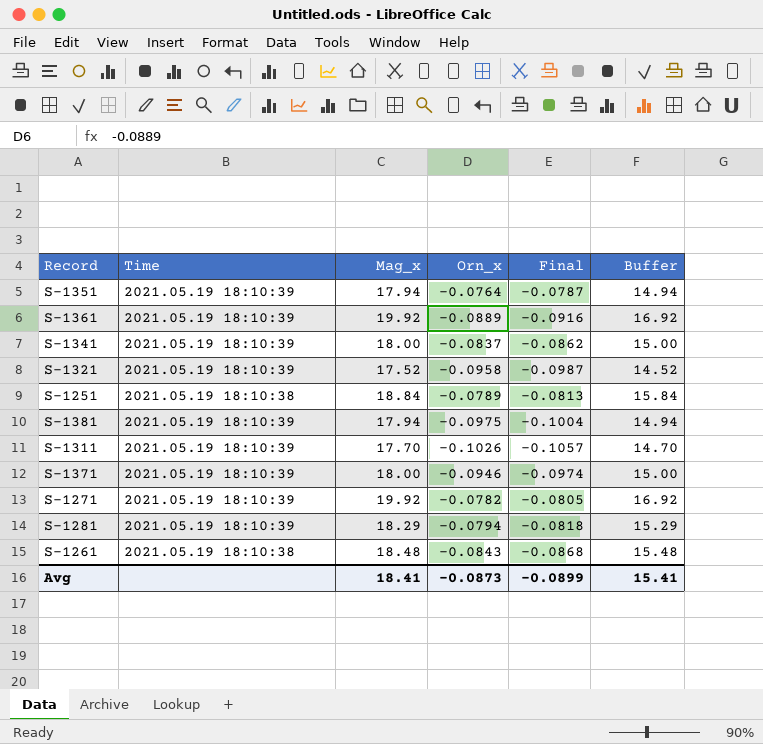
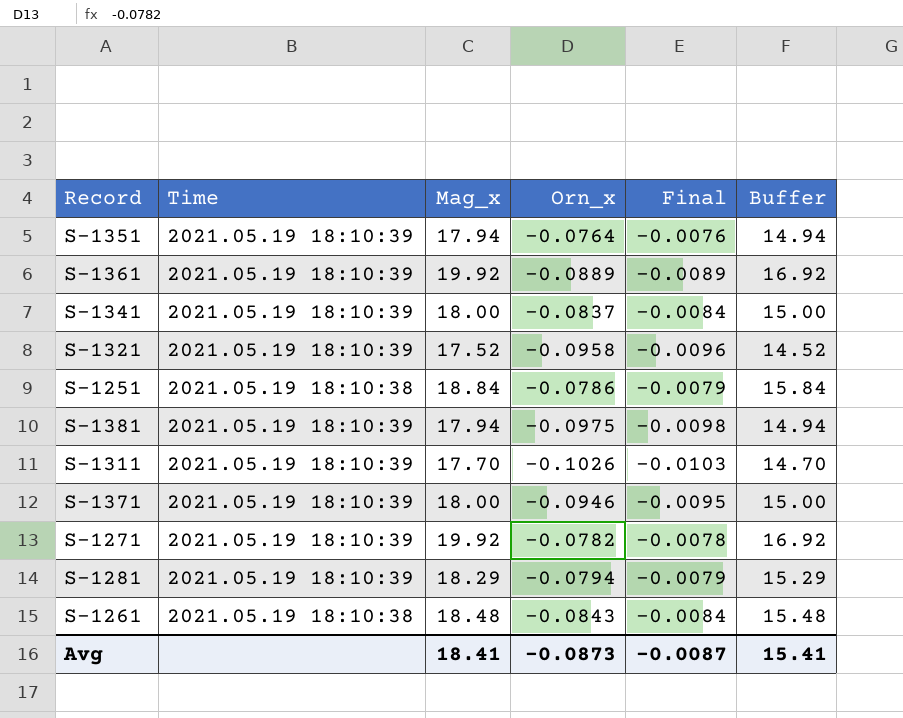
column Final | formula: [Orn_x] * 1.03 -> [Orn_x] * 0.1
S-1251 | Orn_x: -0.0789 -> -0.0786
Avg | Final: -0.0899 -> -0.0087

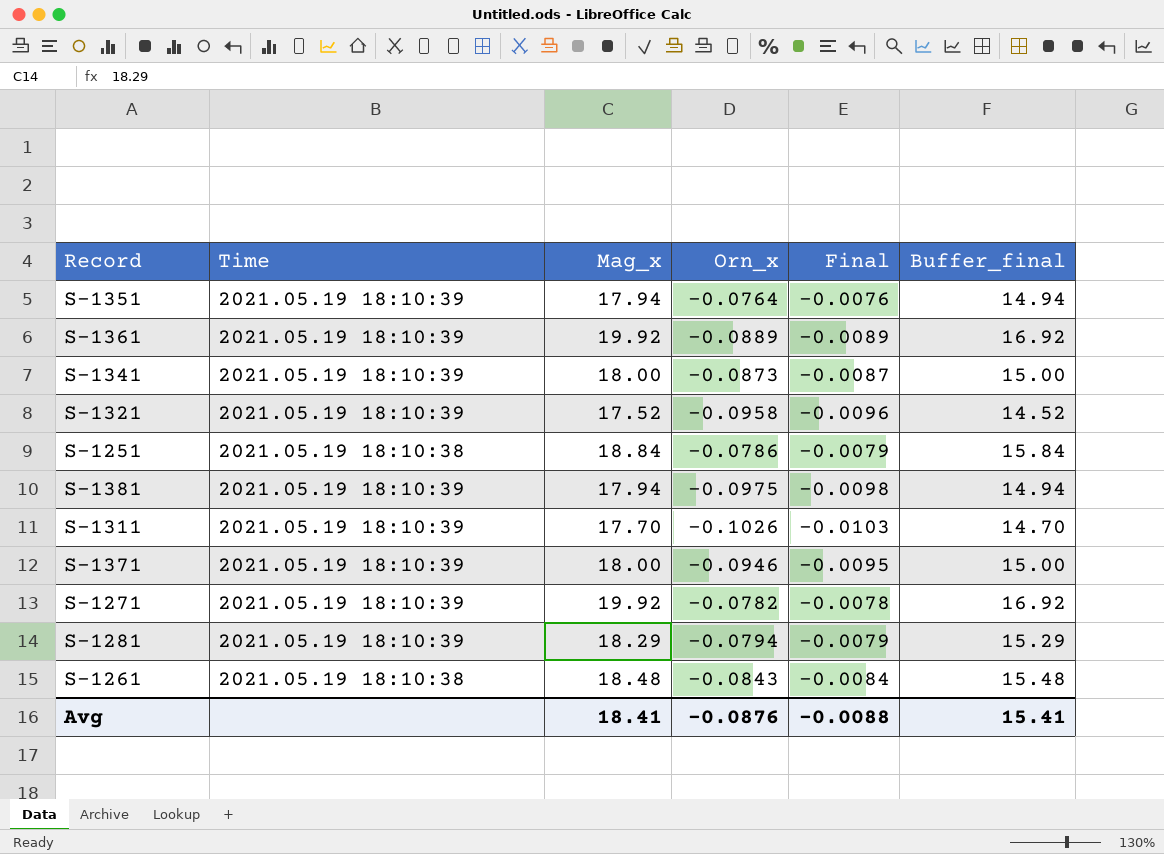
column name: Buffer -> Buffer_final
S-1341 | Orn_x: -0.0837 -> -0.0873
S-1341 | Final: -0.0084 -> -0.0087
Avg | Orn_x: -0.0873 -> -0.0876
Avg | Final: -0.0087 -> -0.0088

